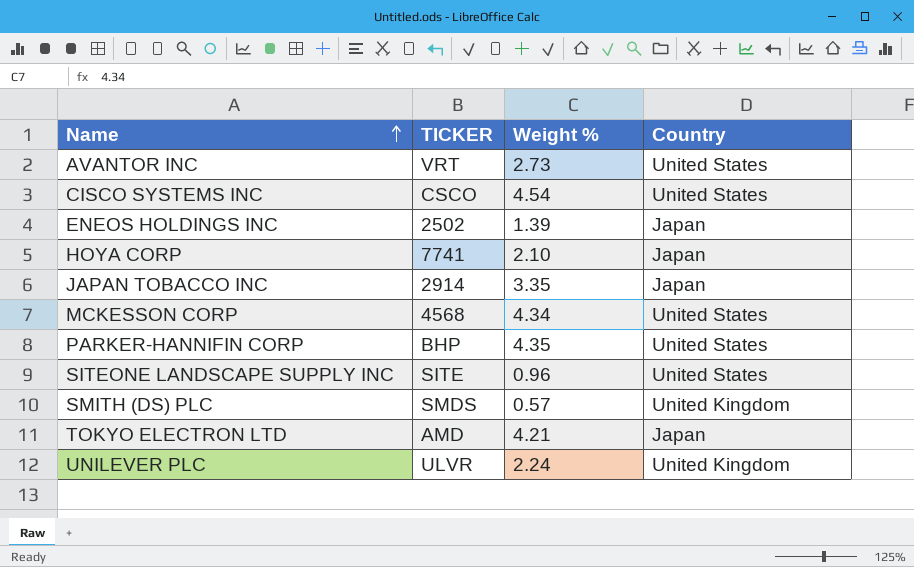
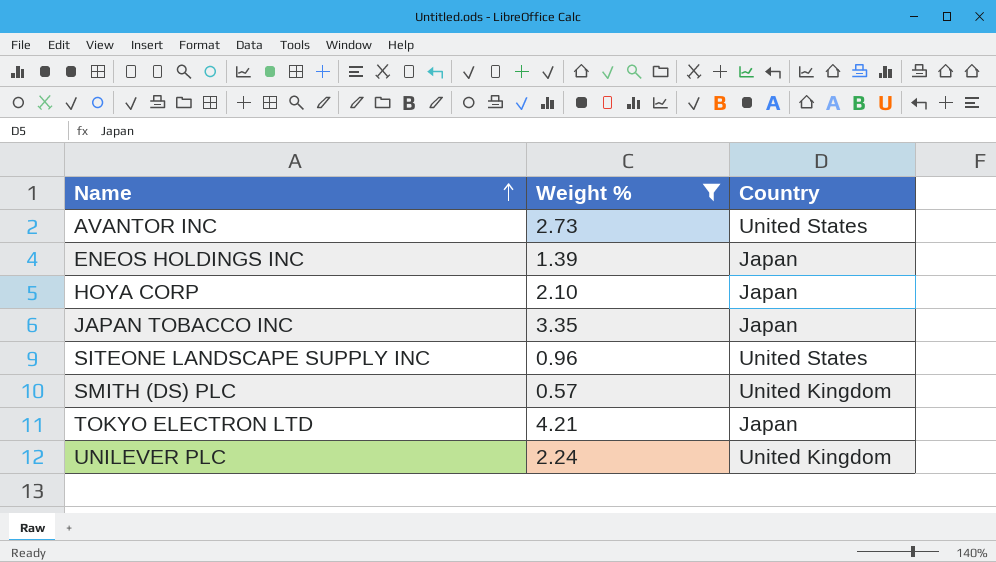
filter: none -> Weight % <= 4.21
column TICKER | position: 2 -> none

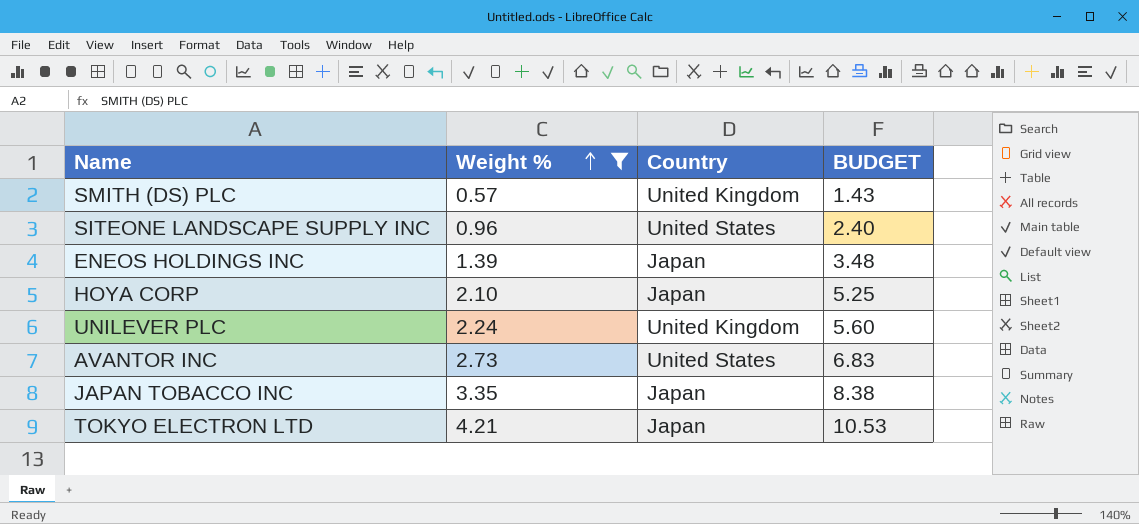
row order: Name ascending -> Weight % ascending
column BUDGET | formula: none -> [Weight %] * 2.5

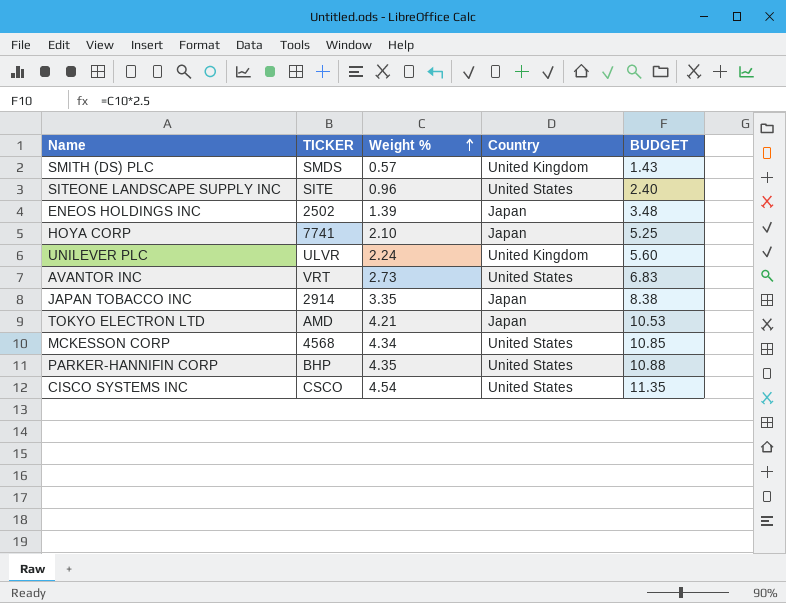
filter: Weight % <= 4.21 -> none
column TICKER | position: none -> 2

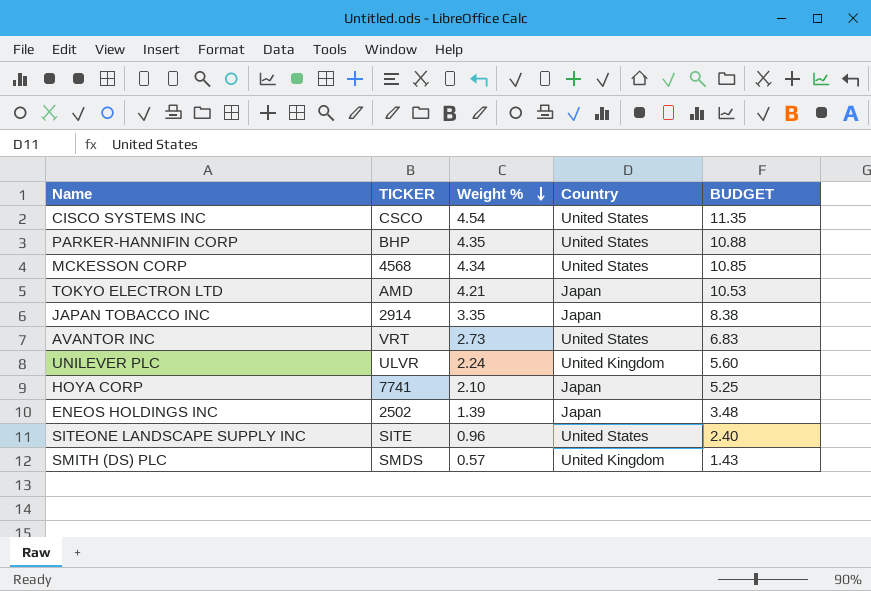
row order: Weight % ascending -> Weight % descending

